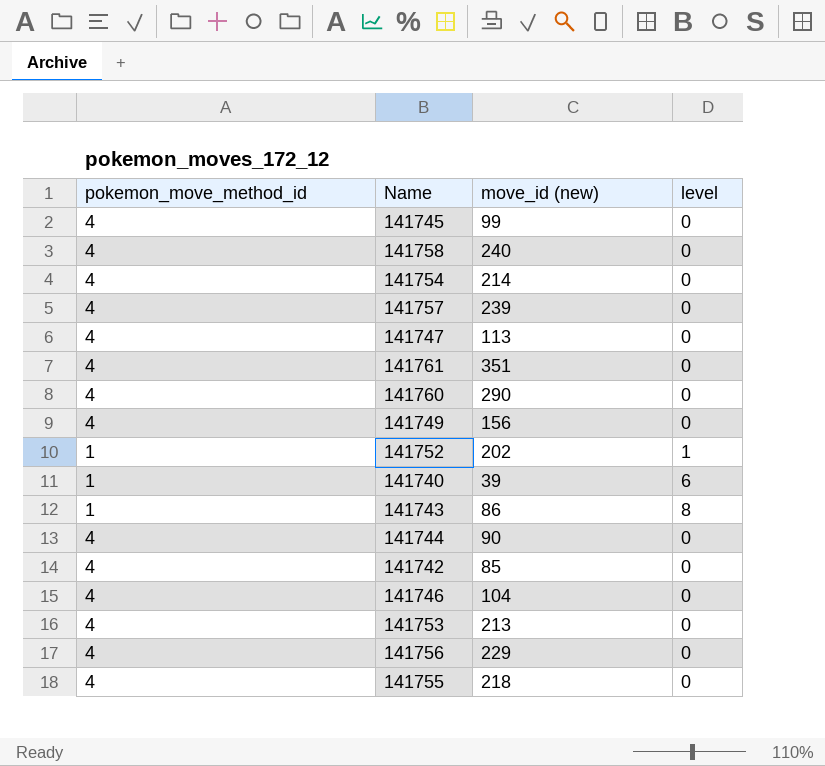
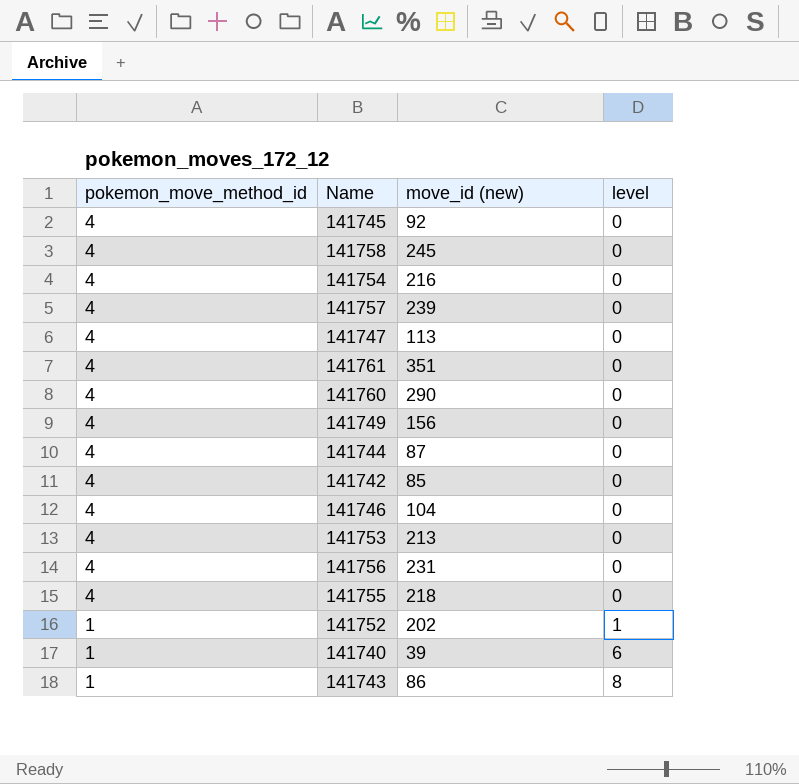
row order: none -> pokemon_move_method_id descending
141745 | move_id (new): 99 -> 92
141758 | move_id (new): 240 -> 245
141754 | move_id (new): 214 -> 216
141744 | move_id (new): 90 -> 87
141756 | move_id (new): 229 -> 231

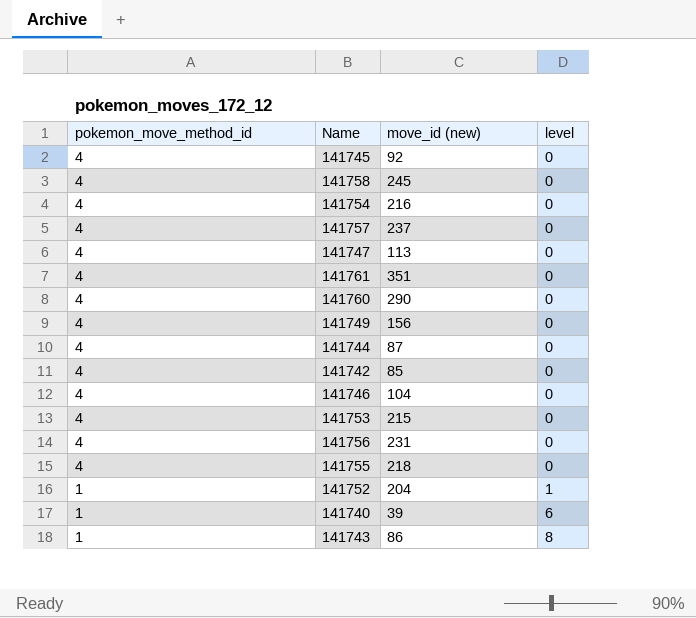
141757 | move_id (new): 239 -> 237
141753 | move_id (new): 213 -> 215
141752 | move_id (new): 202 -> 204

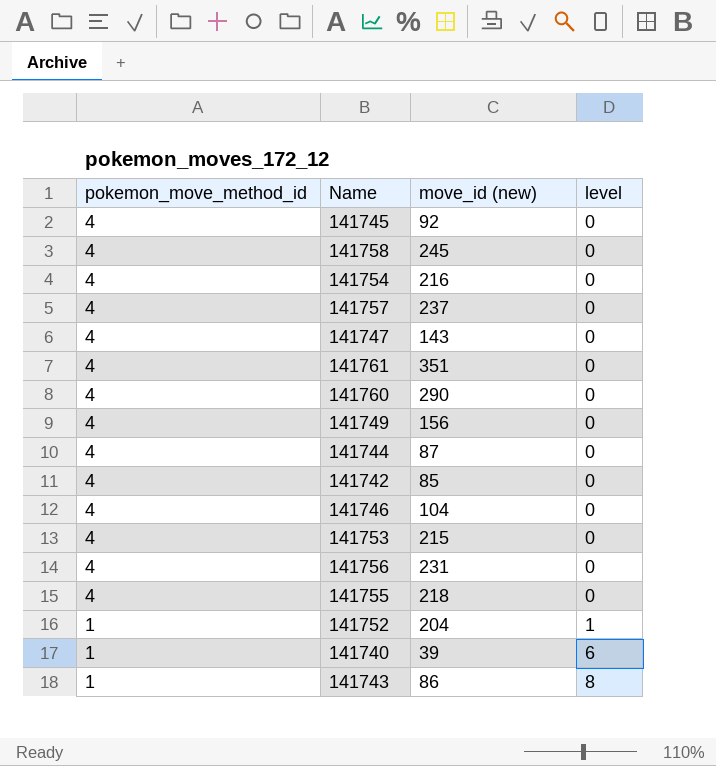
141747 | move_id (new): 113 -> 143

